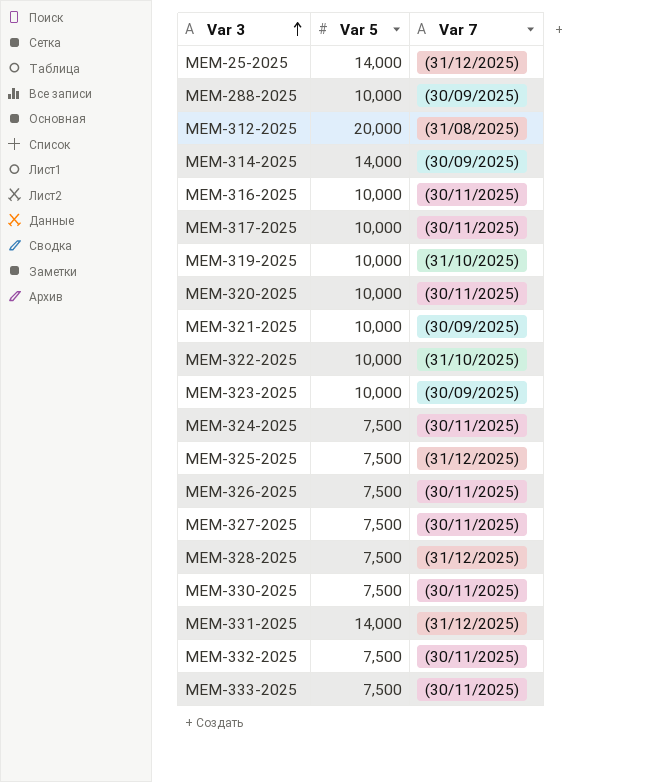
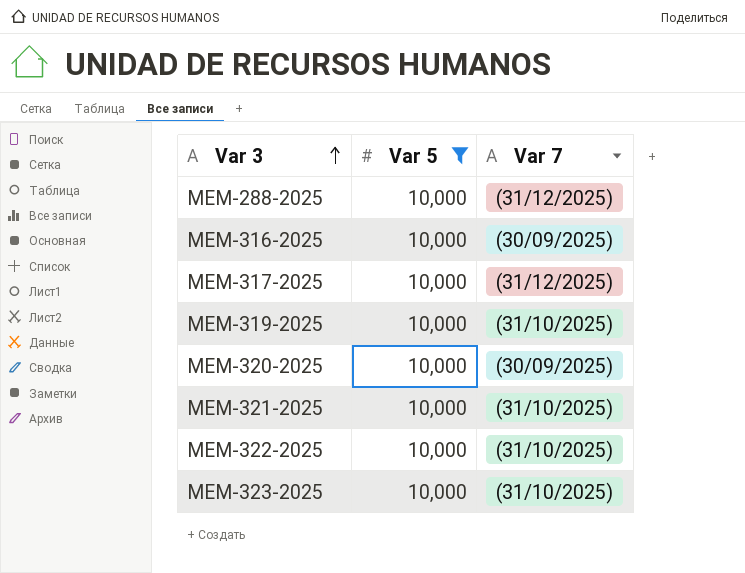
filter: none -> Var 5 = 10,000
MEM-288-2025 | Var 7: (30/09/2025) -> (31/12/2025)
MEM-316-2025 | Var 7: (30/11/2025) -> (30/09/2025)
MEM-317-2025 | Var 7: (30/11/2025) -> (31/12/2025)
MEM-320-2025 | Var 7: (30/11/2025) -> (30/09/2025)
MEM-321-2025 | Var 7: (30/09/2025) -> (31/10/2025)
MEM-323-2025 | Var 7: (30/09/2025) -> (31/10/2025)

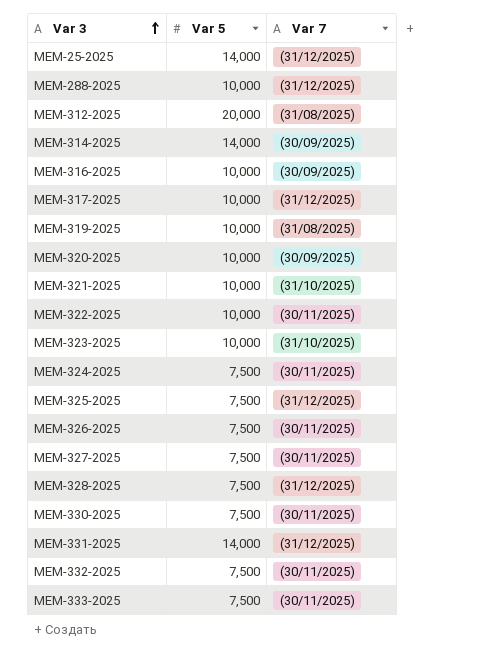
filter: Var 5 = 10,000 -> none
MEM-319-2025 | Var 7: (31/10/2025) -> (31/08/2025)
MEM-322-2025 | Var 7: (31/10/2025) -> (30/11/2025)

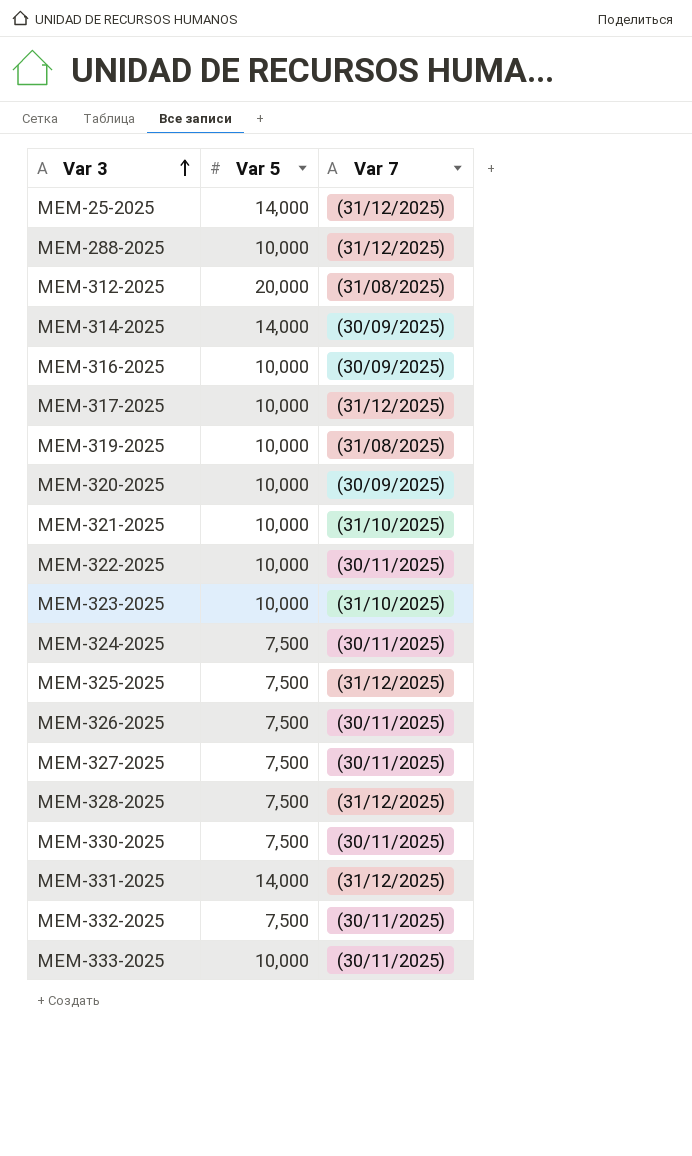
MEM-333-2025 | Var 5: 7,500 -> 10,000

